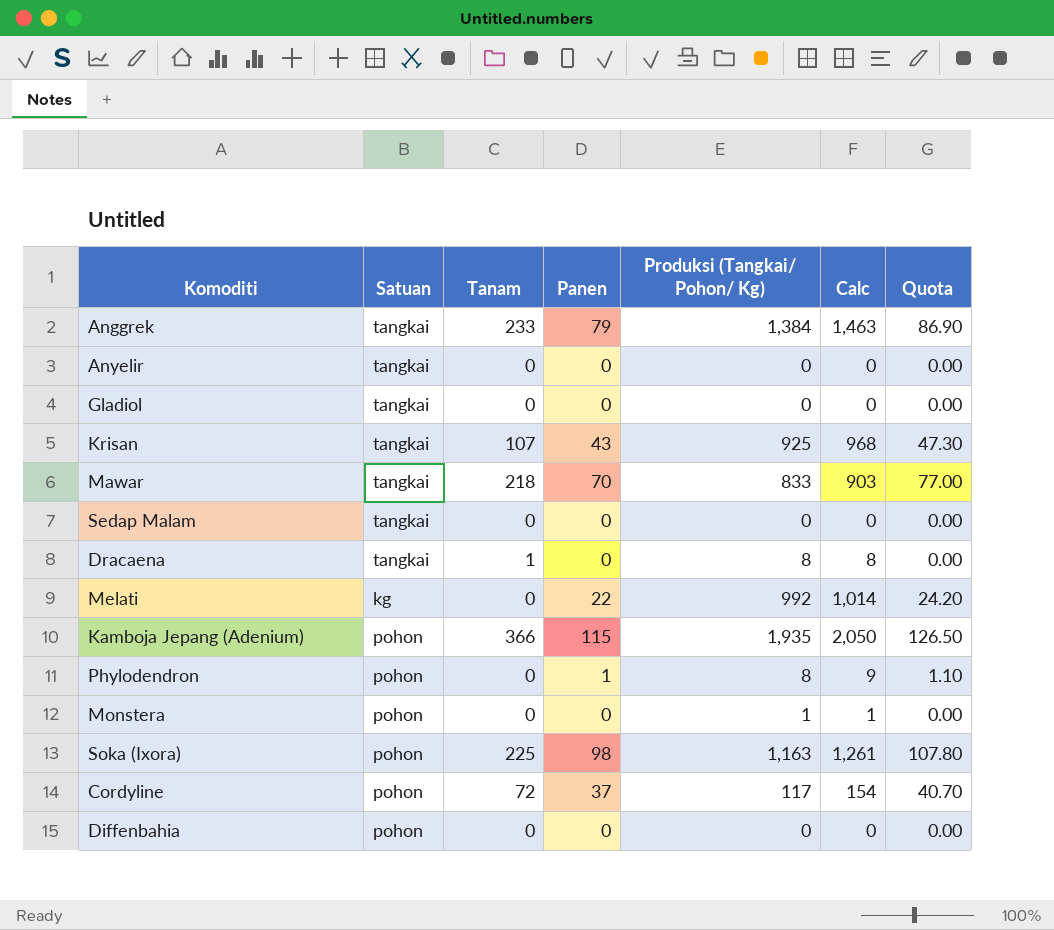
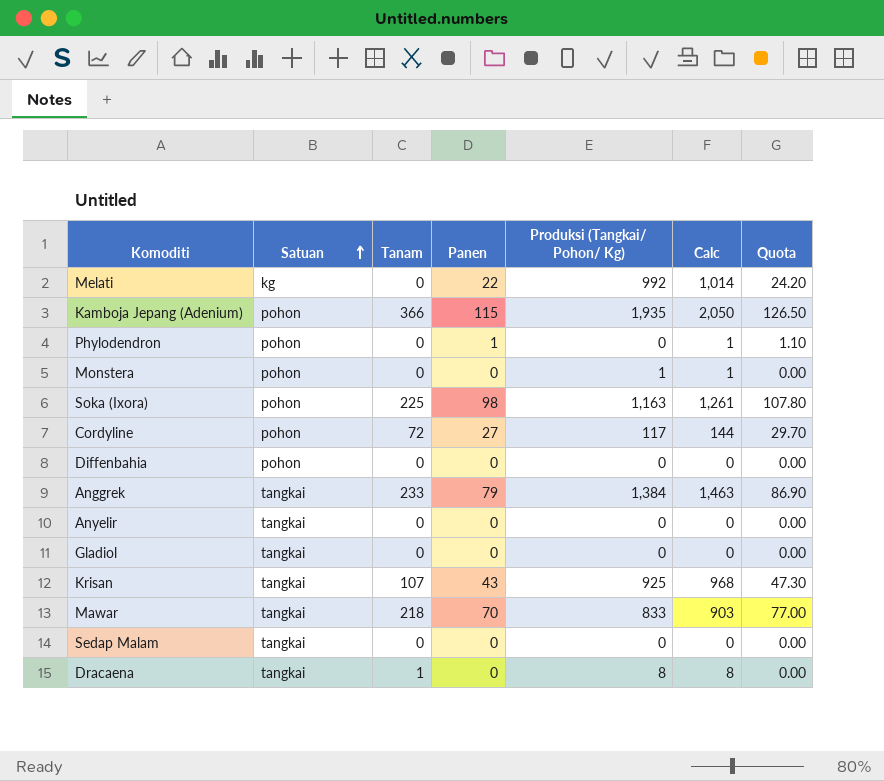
row order: none -> Satuan ascending
Phylodendron | Produksi (Tangkai/ Pohon/ Kg): 8 -> 0
Phylodendron | Calc: 9 -> 1
Cordyline | Panen: 37 -> 27
Cordyline | Calc: 154 -> 144
Cordyline | Quota: 40.70 -> 29.70

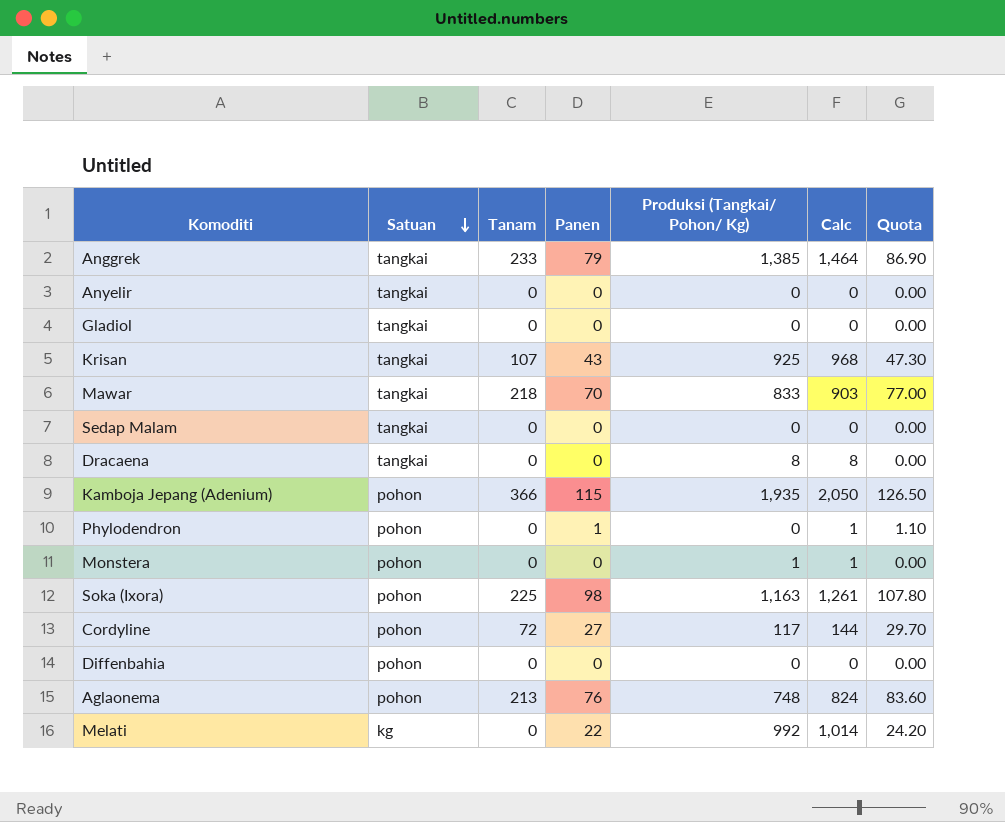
row order: Satuan ascending -> Satuan descending
Anggrek | Produksi (Tangkai/ Pohon/ Kg): 1,384 -> 1,385
Anggrek | Calc: 1,463 -> 1,464
Dracaena | Tanam: 1 -> 0
row Aglaonema: none -> pohon | 213 | 76 | 748 | 824 | 83.60

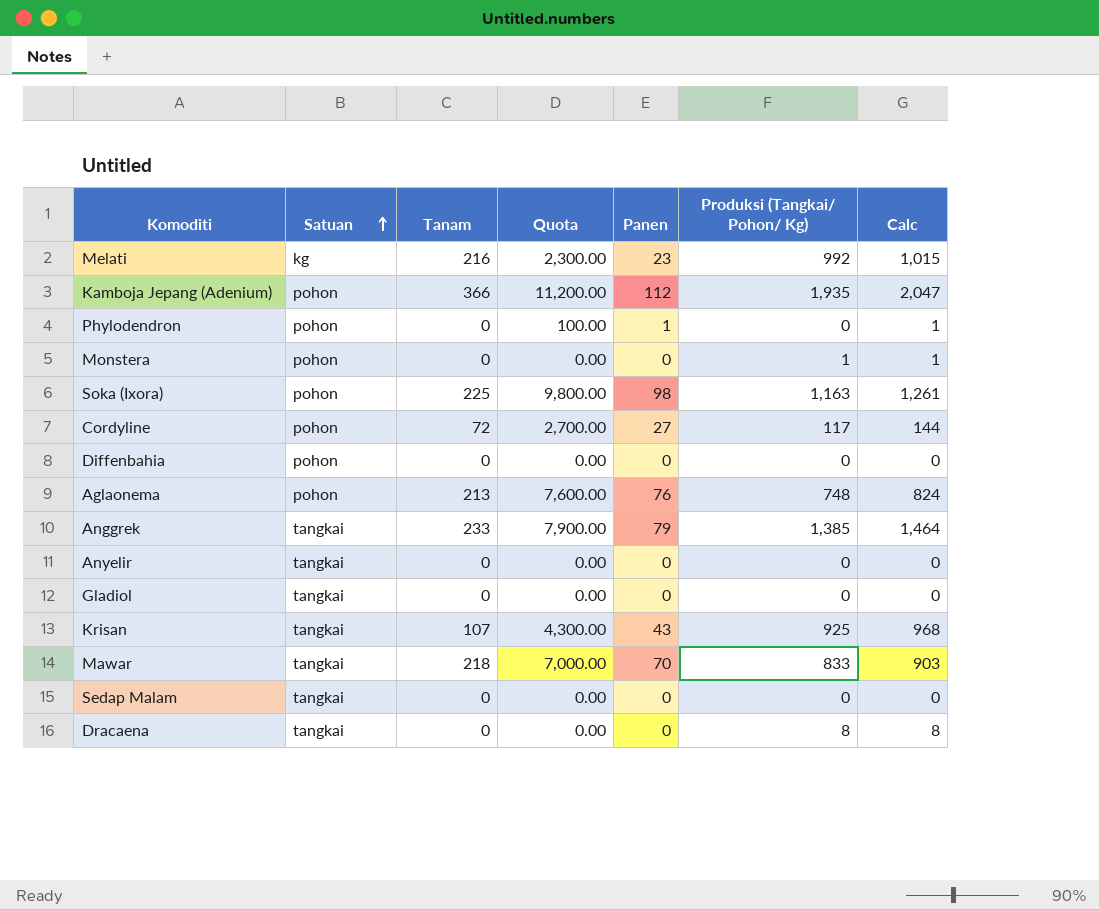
row order: Satuan descending -> Satuan ascending
column Quota | formula: [Panen] * 1.1 -> [Panen] * 100
column Quota | position: 7 -> 4
Melati | Tanam: 0 -> 216
Melati | Panen: 22 -> 23
Melati | Calc: 1,014 -> 1,015
Kamboja Jepang (Adenium) | Panen: 115 -> 112
Kamboja Jepang (Adenium) | Calc: 2,050 -> 2,047

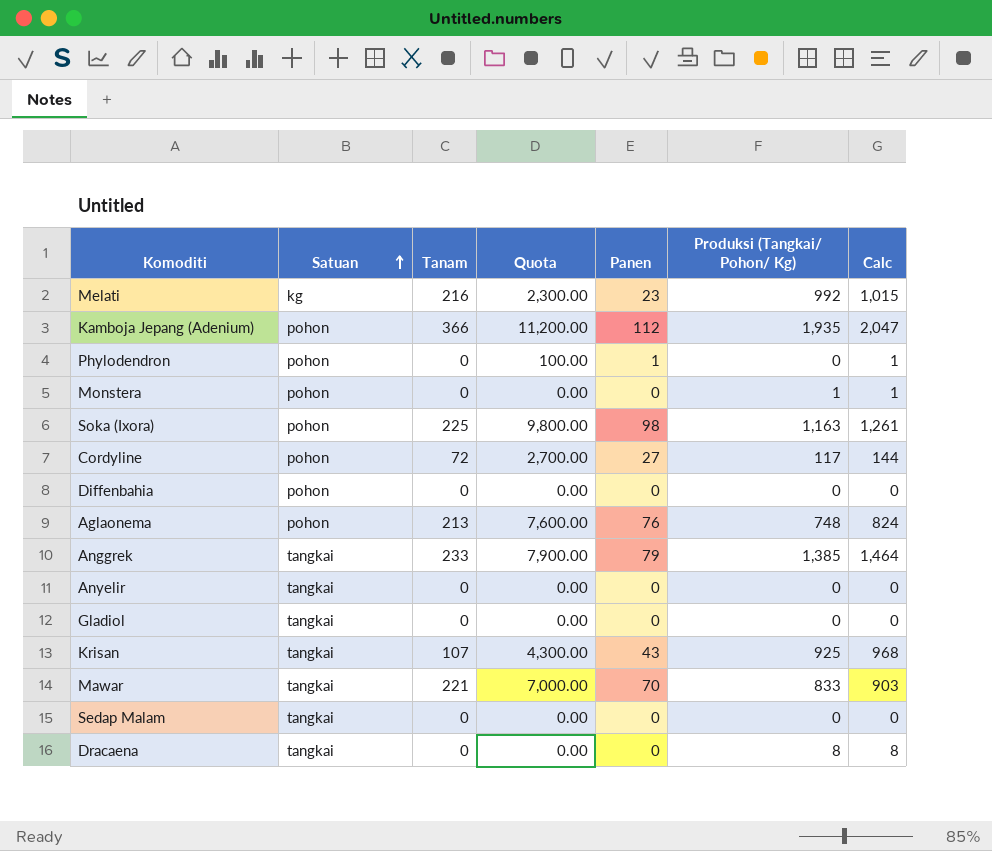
Mawar | Tanam: 218 -> 221

